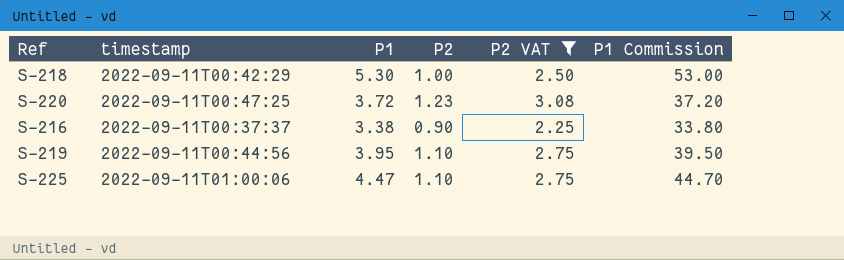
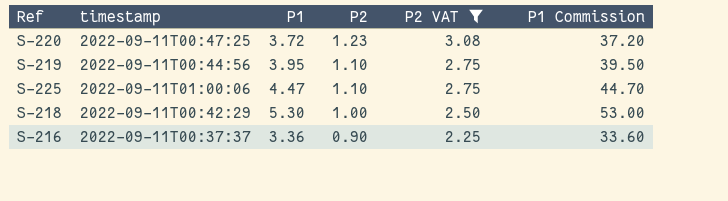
row order: none -> P2 descending
S-216 | P1: 3.38 -> 3.36
S-216 | P1 Commission: 33.80 -> 33.60

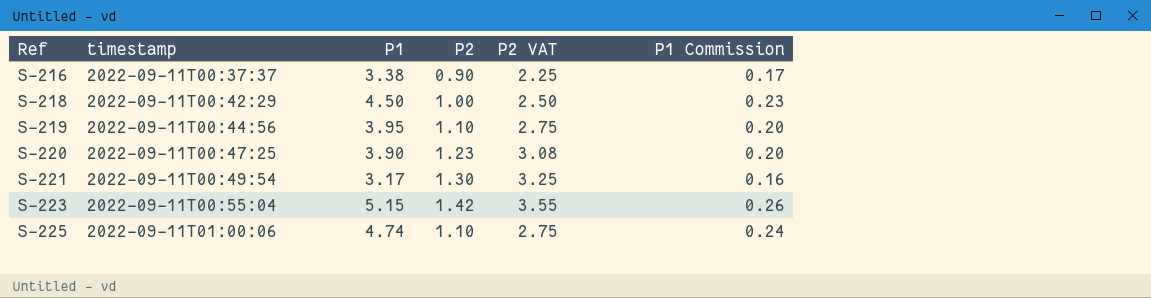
filter: P2 VAT <= 3.08 -> none
row order: P2 descending -> Ref ascending
column P1 Commission | formula: [P1] * 10 -> [P1] * 0.05
S-216 | P1: 3.36 -> 3.38
S-218 | P1: 5.30 -> 4.50
S-220 | P1: 3.72 -> 3.90
S-225 | P1: 4.47 -> 4.74

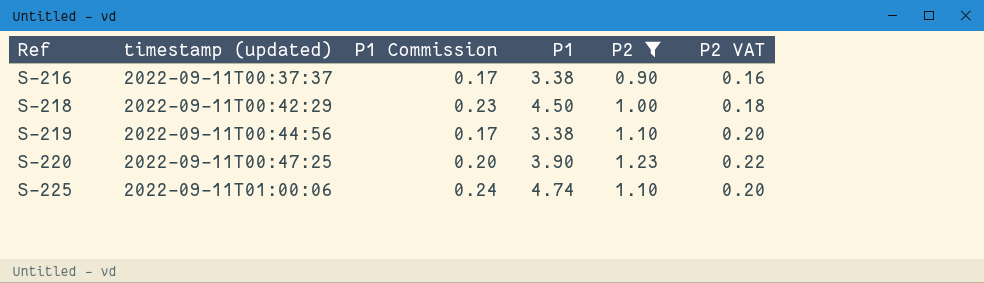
filter: none -> P2 <= 1.23
column name: timestamp -> timestamp (updated)
column P1 Commission | position: 6 -> 3
column P2 VAT | formula: [P2] * 2.5 -> [P2] * 0.18
S-219 | P1 Commission: 0.20 -> 0.17
S-219 | P1: 3.95 -> 3.38

